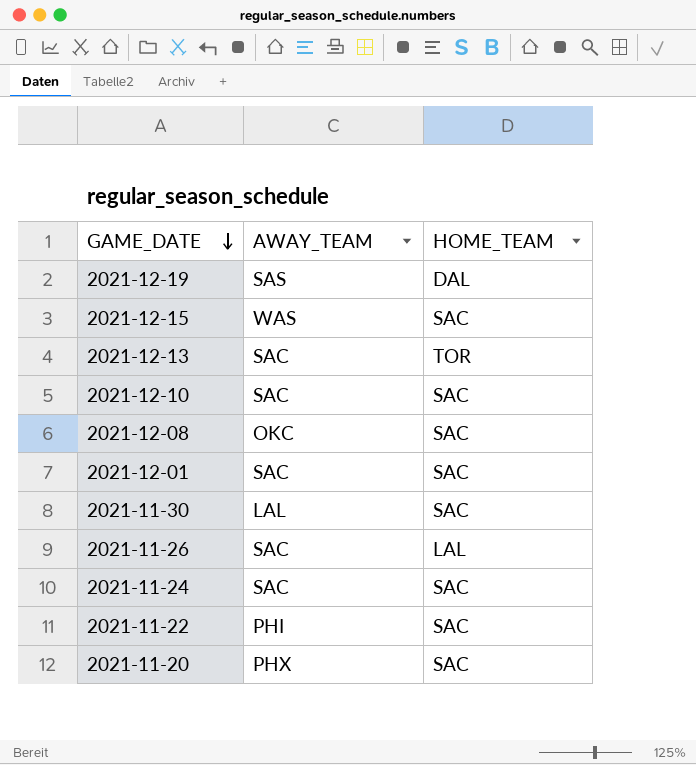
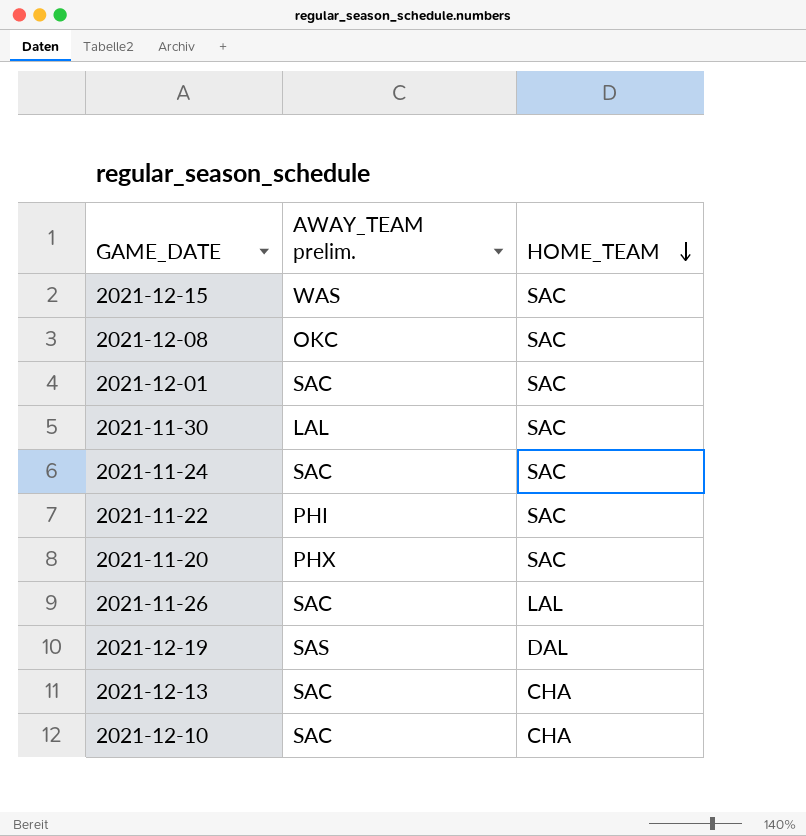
row order: GAME_DATE descending -> HOME_TEAM descending
column name: AWAY_TEAM -> AWAY_TEAM prelim.
2021-12-13 | HOME_TEAM: TOR -> CHA
2021-12-10 | HOME_TEAM: SAC -> CHA

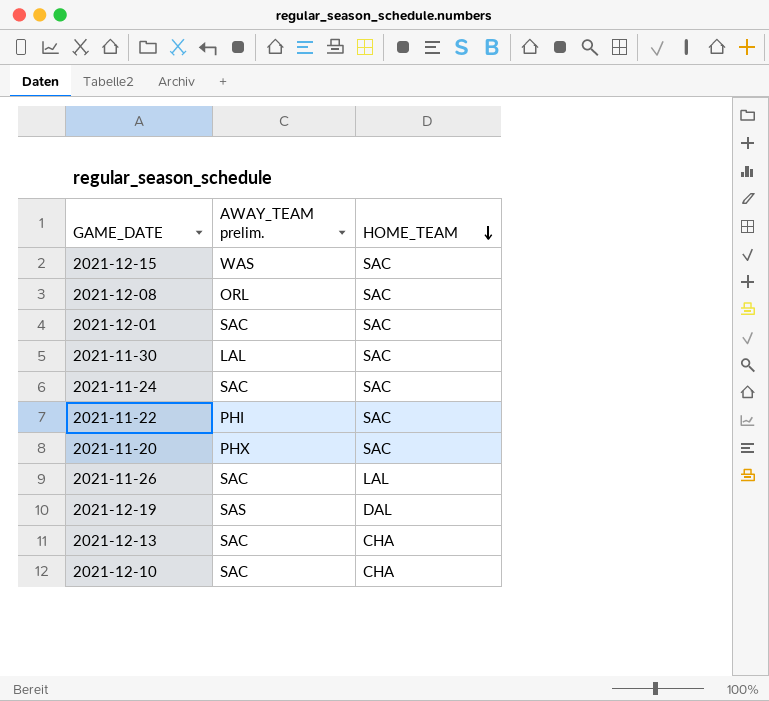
2021-12-08 | AWAY_TEAM prelim.: OKC -> ORL

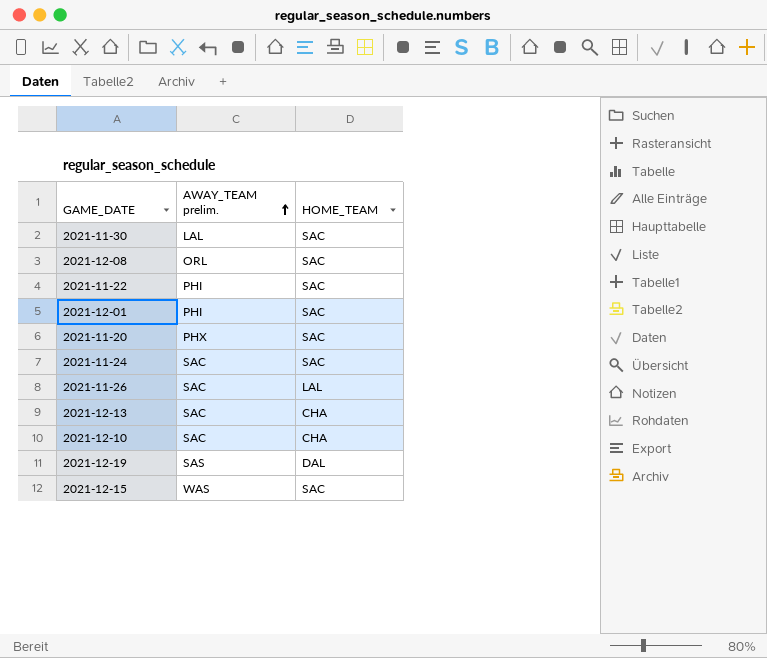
row order: HOME_TEAM descending -> AWAY_TEAM prelim. ascending
2021-12-01 | AWAY_TEAM prelim.: SAC -> PHI

